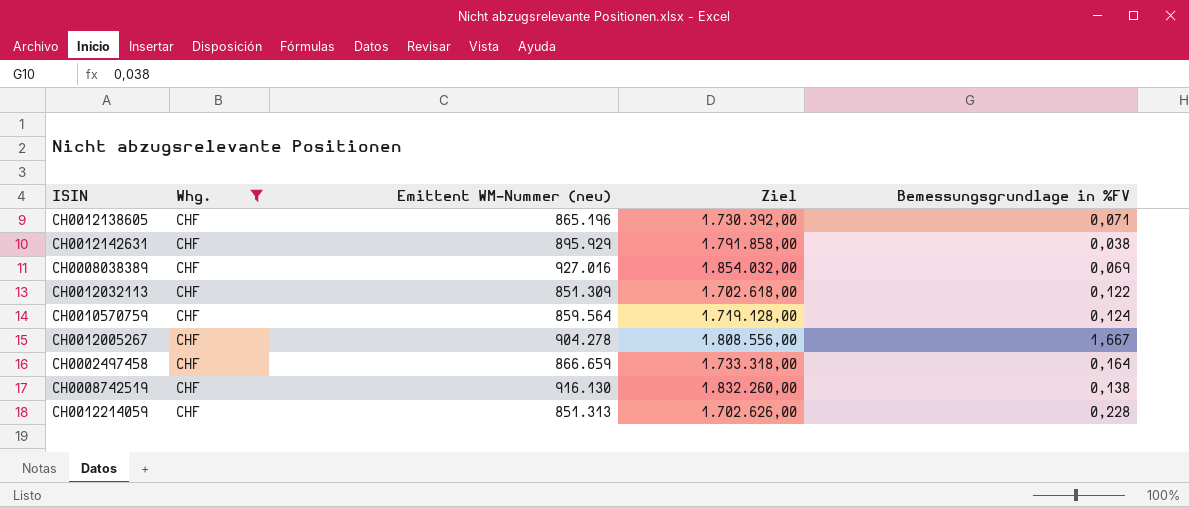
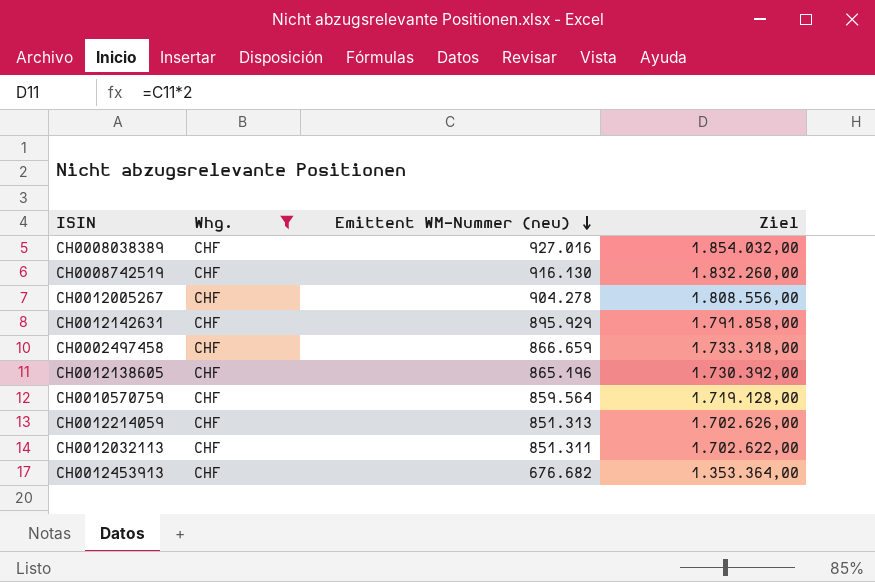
row order: none -> Emittent WM-Nummer (neu) descending
column Bemessungsgrundlage in %FV | position: 5 -> none
CH0012032113 | Emittent WM-Nummer (neu): 851.309 -> 851.311
CH0012032113 | Ziel: 1.702.618,00 -> 1.702.622,00
row CH0012453913: none -> CHF | 676.682 | 1.353.364,00

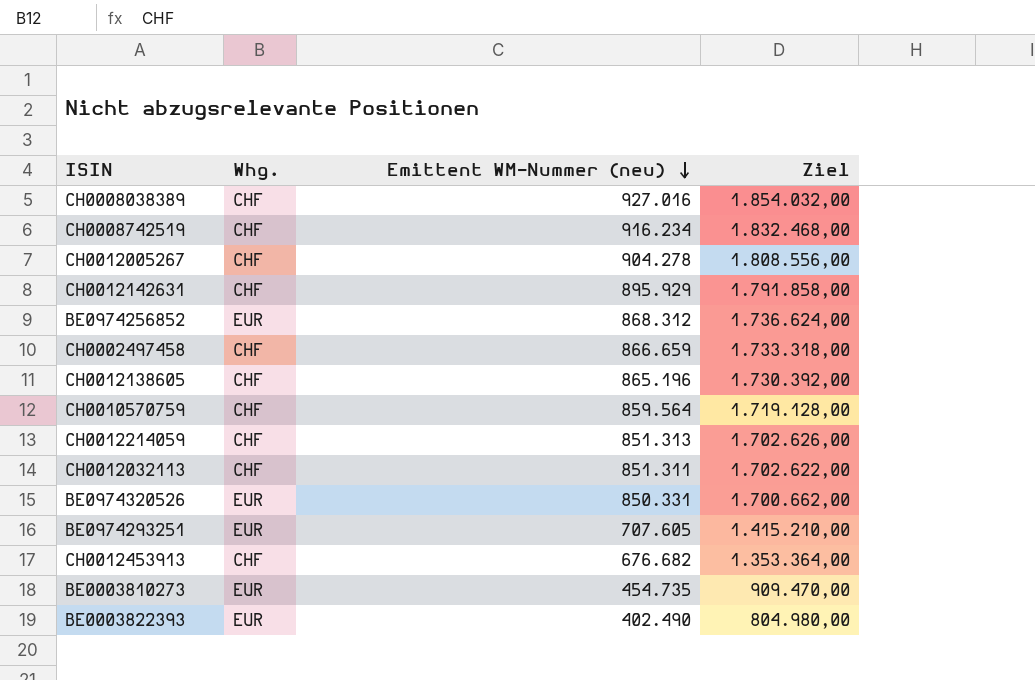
filter: Whg. = CHF -> none
CH0008742519 | Emittent WM-Nummer (neu): 916.130 -> 916.234
CH0008742519 | Ziel: 1.832.260,00 -> 1.832.468,00

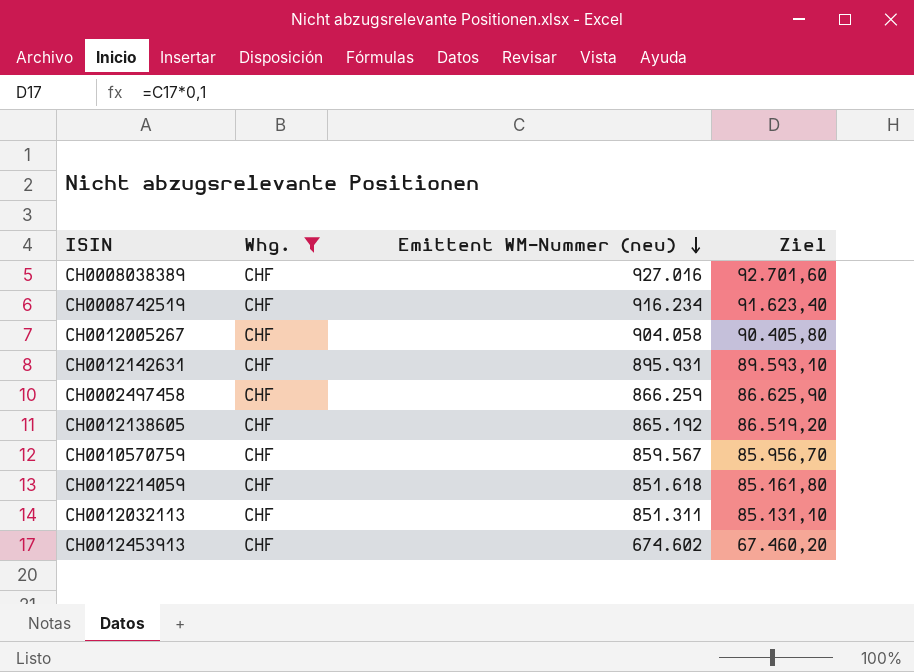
filter: none -> Whg. = CHF
column Ziel | formula: [Emittent WM-Nummer (neu)] * 2 -> [Emittent WM-Nummer (neu)] * 0,1
CH0012005267 | Emittent WM-Nummer (neu): 904.278 -> 904.058
CH0012142631 | Emittent WM-Nummer (neu): 895.929 -> 895.931
CH0002497458 | Emittent WM-Nummer (neu): 866.659 -> 866.259
CH0012138605 | Emittent WM-Nummer (neu): 865.196 -> 865.192
CH0010570759 | Emittent WM-Nummer (neu): 859.564 -> 859.567
CH0012214059 | Emittent WM-Nummer (neu): 851.313 -> 851.618
CH0012453913 | Emittent WM-Nummer (neu): 676.682 -> 674.602

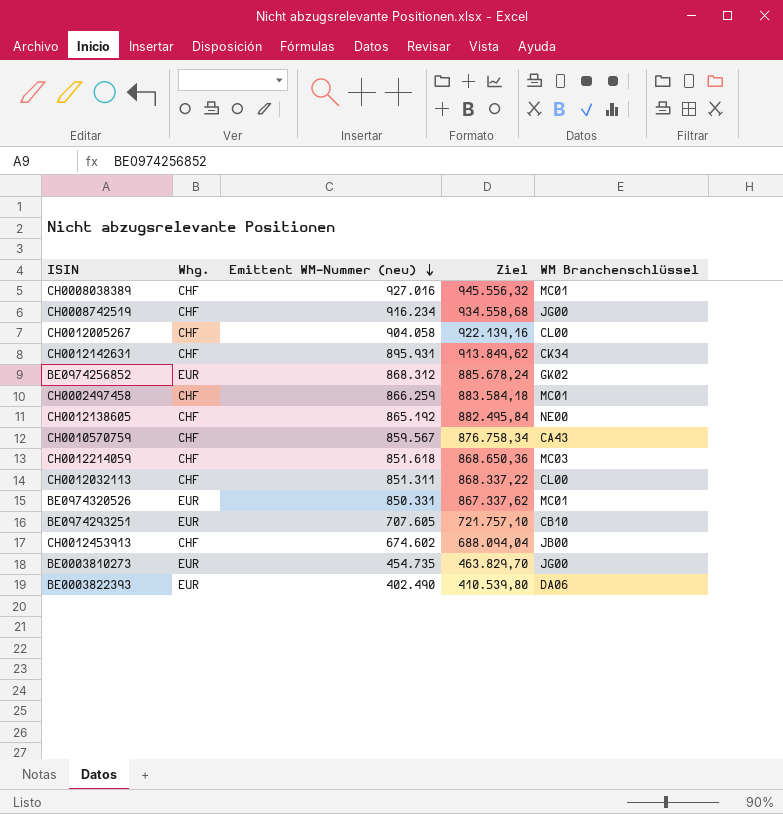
filter: Whg. = CHF -> none
column Ziel | formula: [Emittent WM-Nummer (neu)] * 0,1 -> [Emittent WM-Nummer (neu)] * 1,02
column WM Branchenschlüssel | position: none -> 5

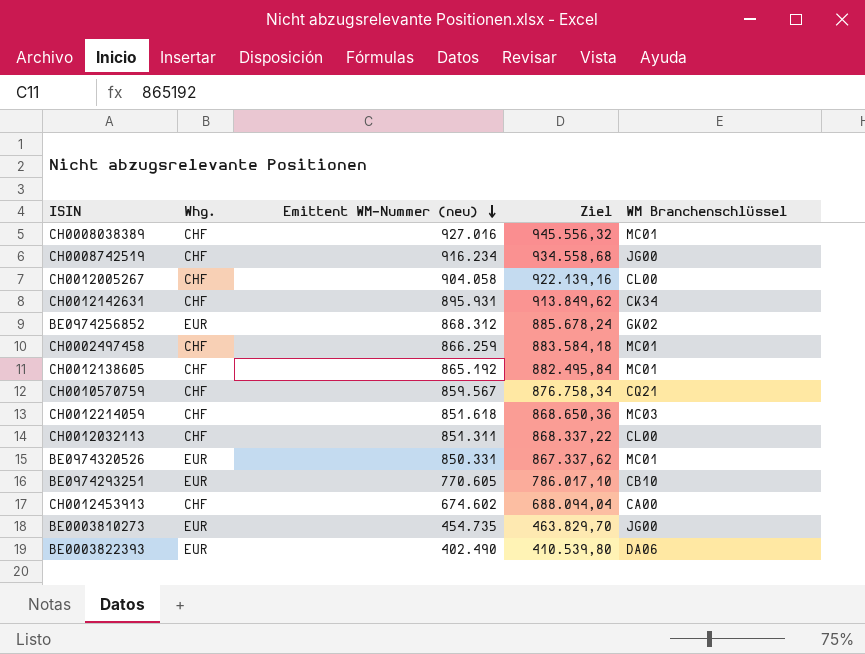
CH0012138605 | WM Branchenschlüssel: NE00 -> MC01
CH0010570759 | WM Branchenschlüssel: CA43 -> CQ21
BE0974293251 | Emittent WM-Nummer (neu): 707.605 -> 770.605
BE0974293251 | Ziel: 721.757,10 -> 786.017,10
CH0012453913 | WM Branchenschlüssel: JB00 -> CA00

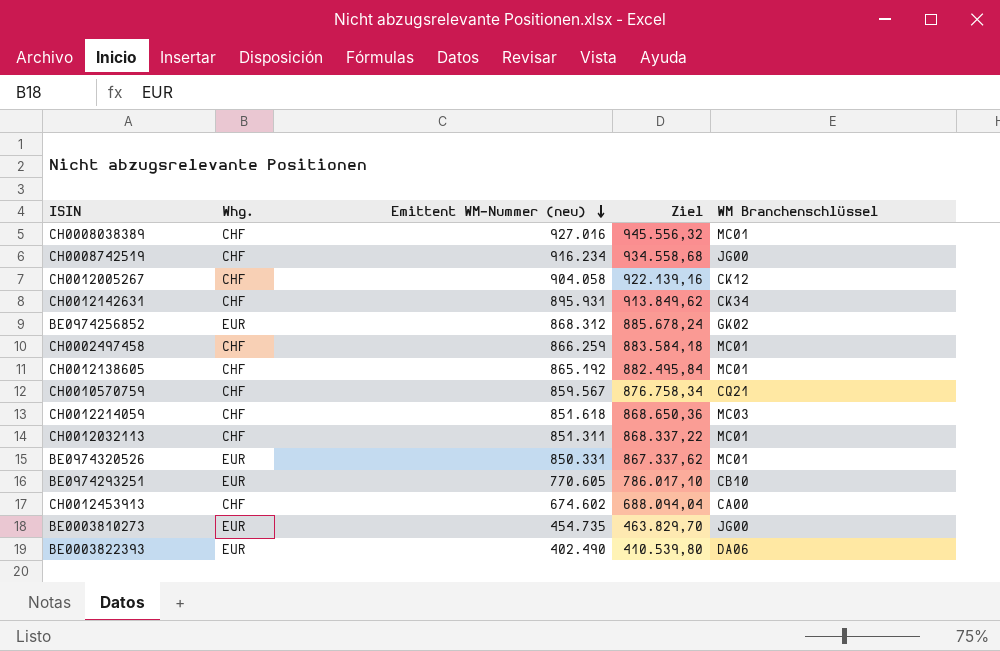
CH0012005267 | WM Branchenschlüssel: CL00 -> CK12
CH0012032113 | WM Branchenschlüssel: CL00 -> MC01

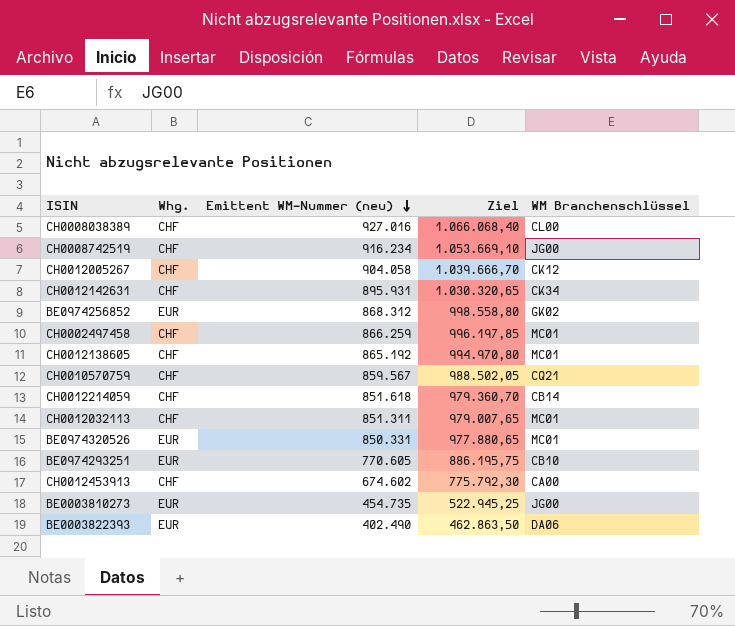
column Ziel | formula: [Emittent WM-Nummer (neu)] * 1,02 -> [Emittent WM-Nummer (neu)] * 1,15
CH0008038389 | WM Branchenschlüssel: MC01 -> CL00
CH0012214059 | WM Branchenschlüssel: MC03 -> CB14

